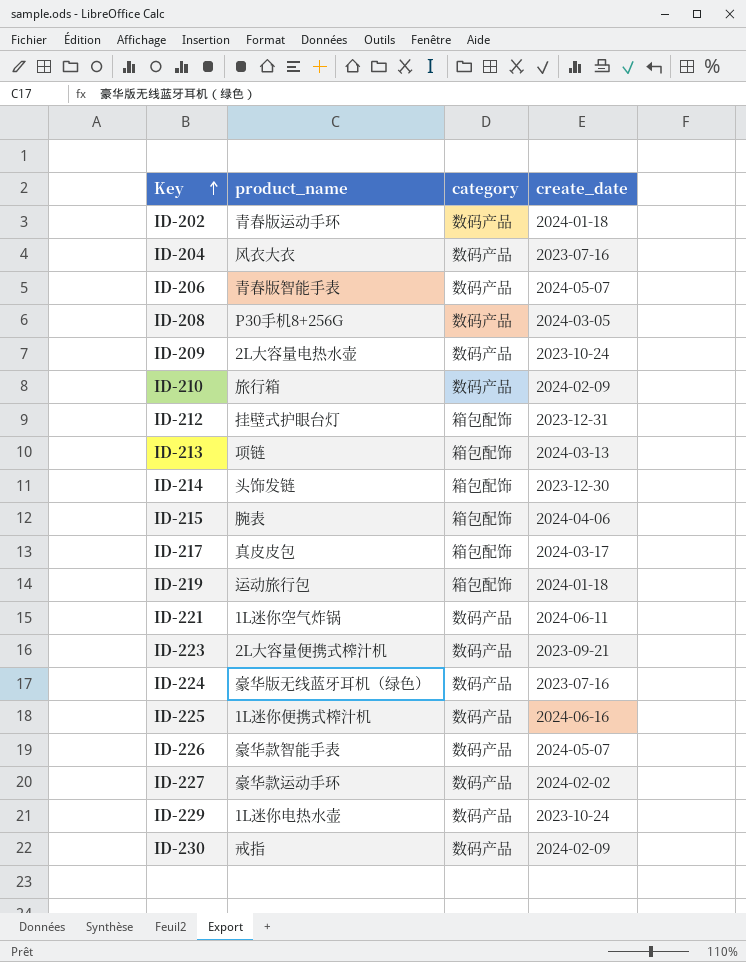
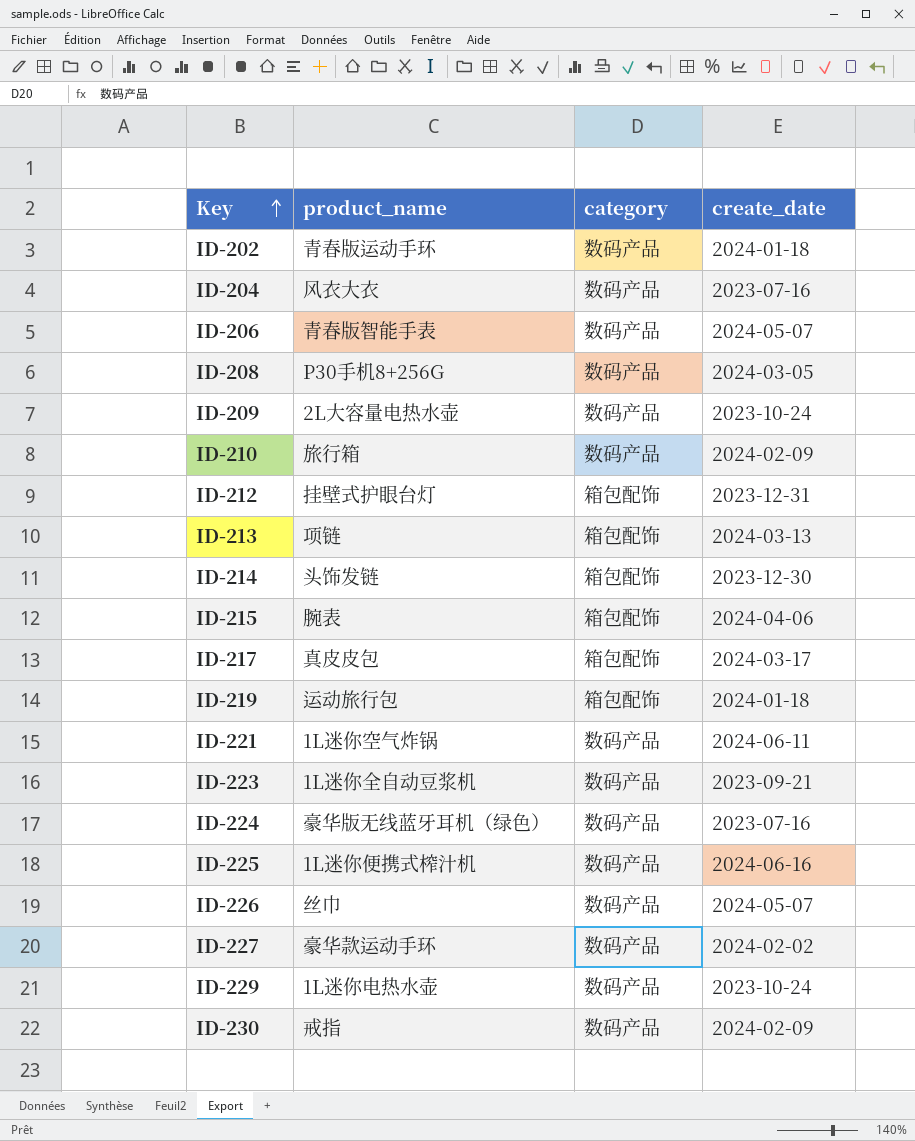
ID-223 | product_name: 2L大容量便携式榨汁机 -> 1L迷你全自动豆浆机
ID-226 | product_name: 豪华款智能手表 -> 丝巾

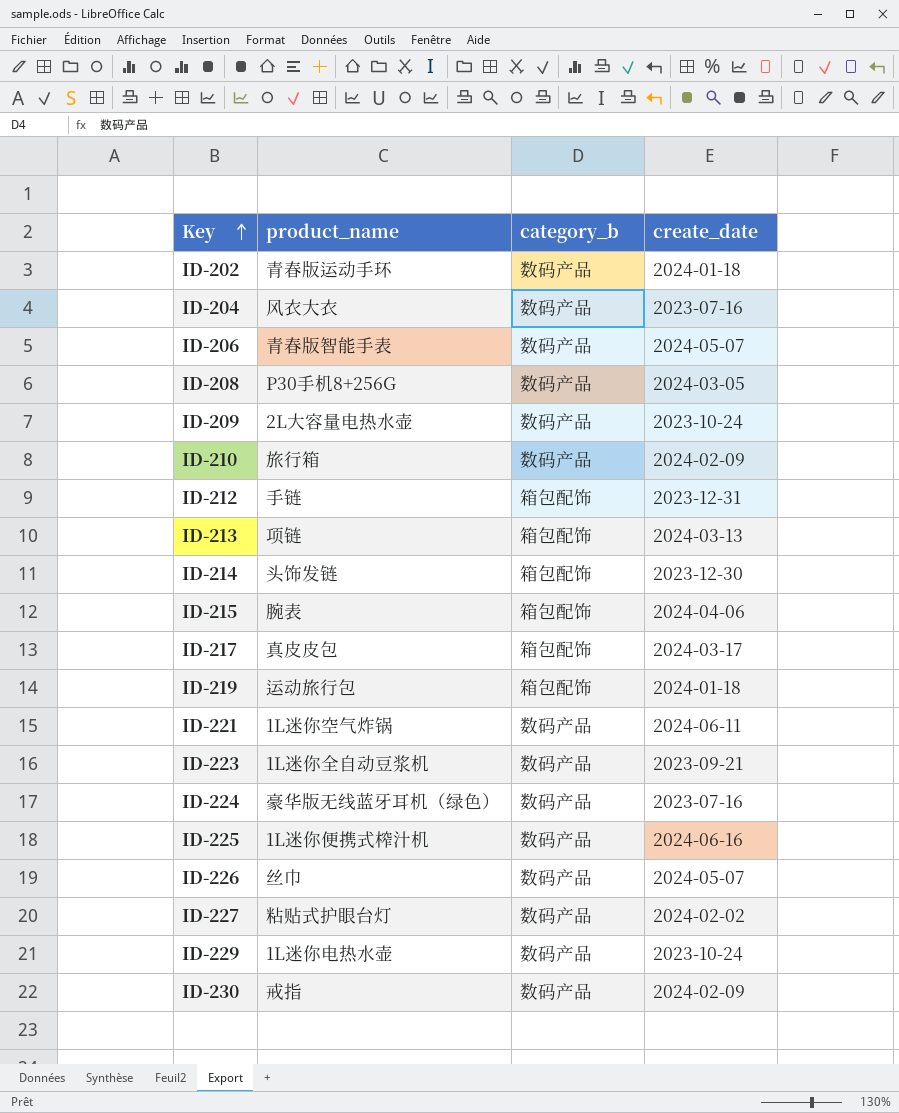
column name: category -> category_b
ID-212 | product_name: 挂壁式护眼台灯 -> 手链
ID-227 | product_name: 豪华款运动手环 -> 粘贴式护眼台灯

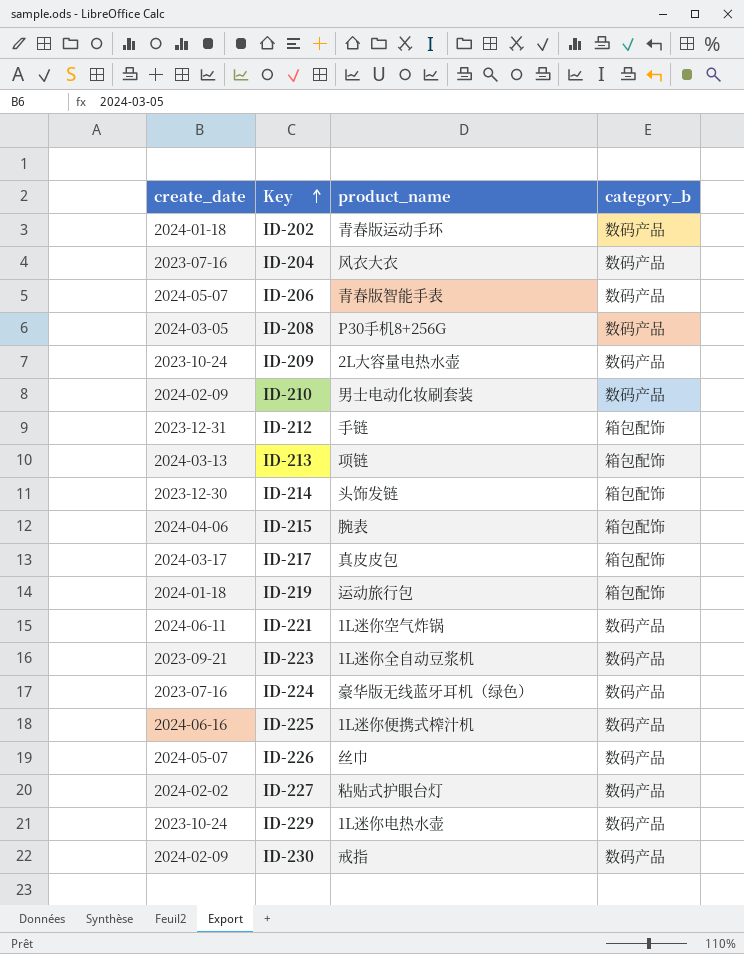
column create_date | position: 4 -> 1
ID-210 | product_name: 旅行箱 -> 男士电动化妆刷套装

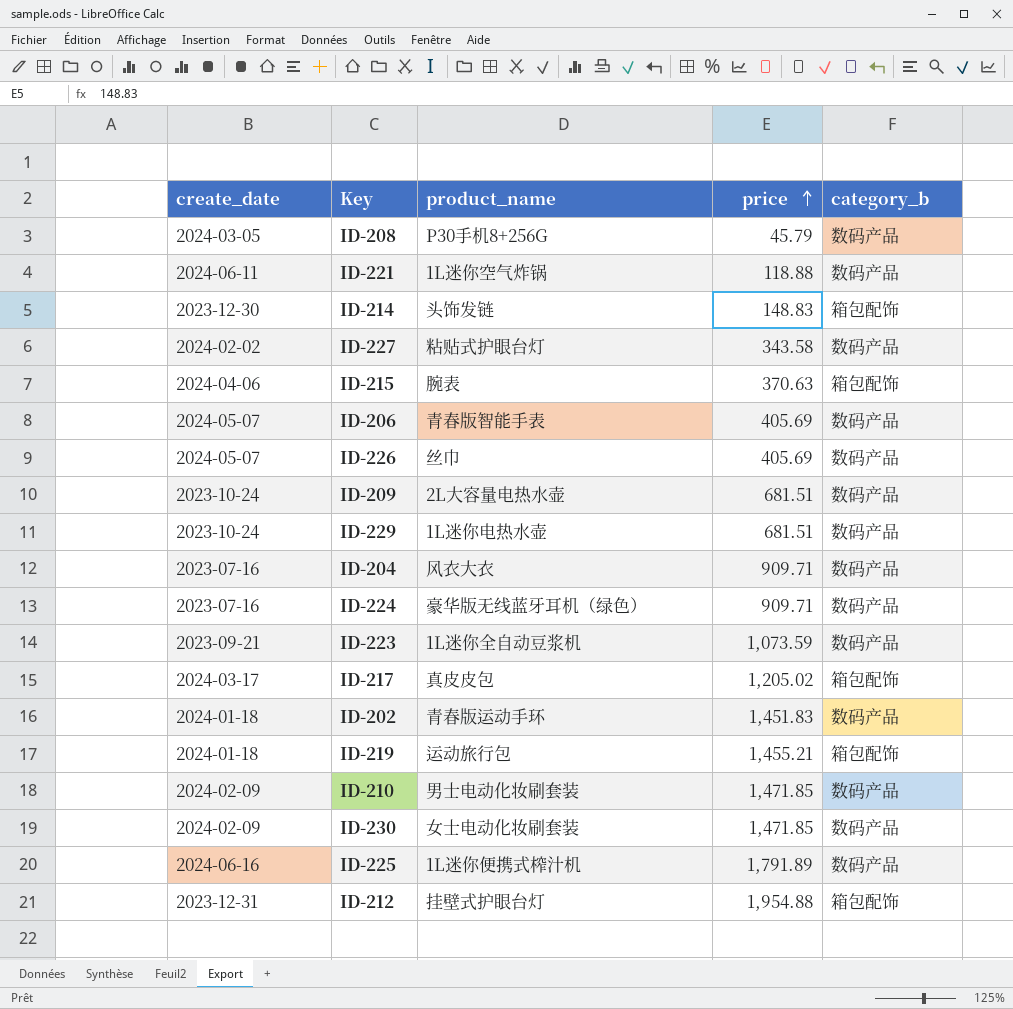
row order: Key ascending -> price ascending
column price | position: none -> 4
row ID-213: 2024-03-13 | 项链 | 箱包配饰 -> none
ID-230 | product_name: 戒指 -> 女士电动化妆刷套装
ID-212 | product_name: 手链 -> 挂壁式护眼台灯

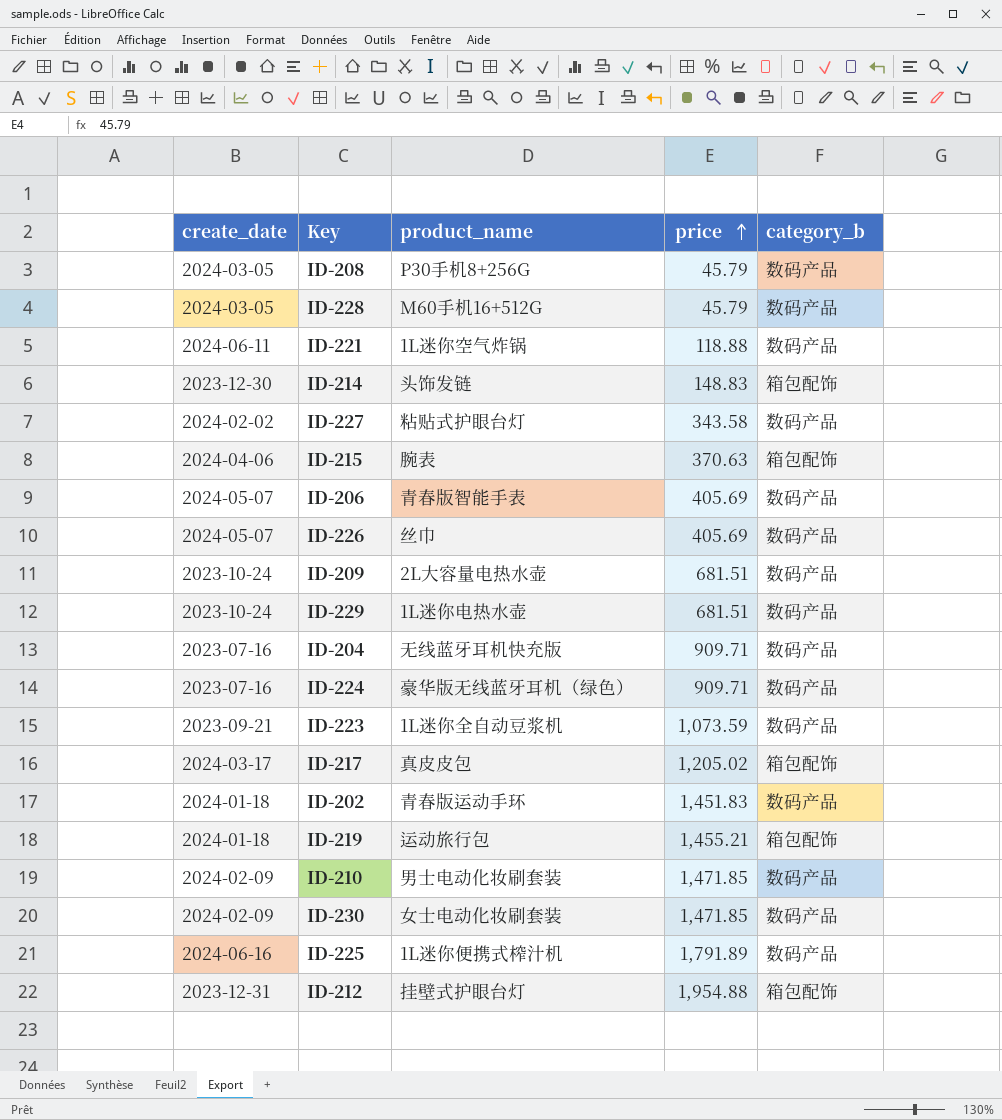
row ID-228: none -> 2024-03-05 | M60手机16+512G | 45.79 | 数码产品
ID-204 | product_name: 风衣大衣 -> 无线蓝牙耳机快充版

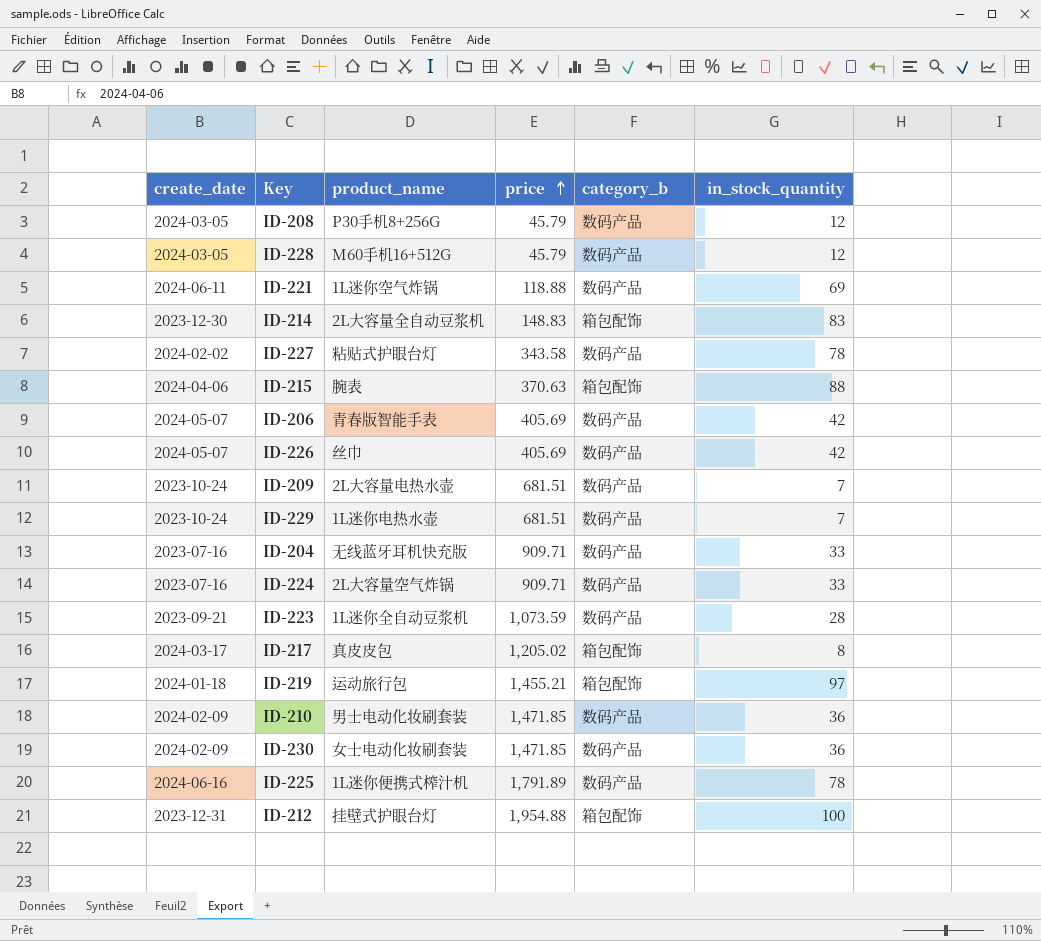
column in_stock_quantity | position: none -> 6
row ID-202: 2024-01-18 | 青春版运动手环 | 1,451.83 | 数码产品 -> none
ID-214 | product_name: 头饰发链 -> 2L大容量全自动豆浆机
ID-224 | product_name: 豪华版无线蓝牙耳机（绿色） -> 2L大容量空气炸锅

